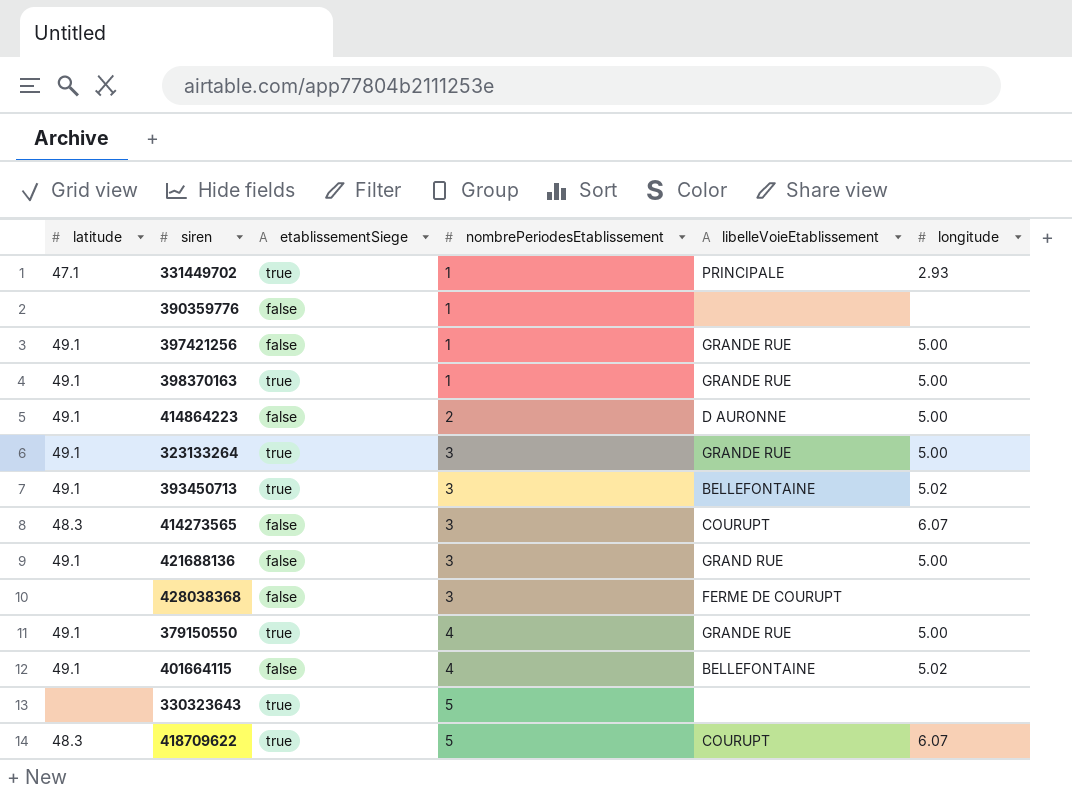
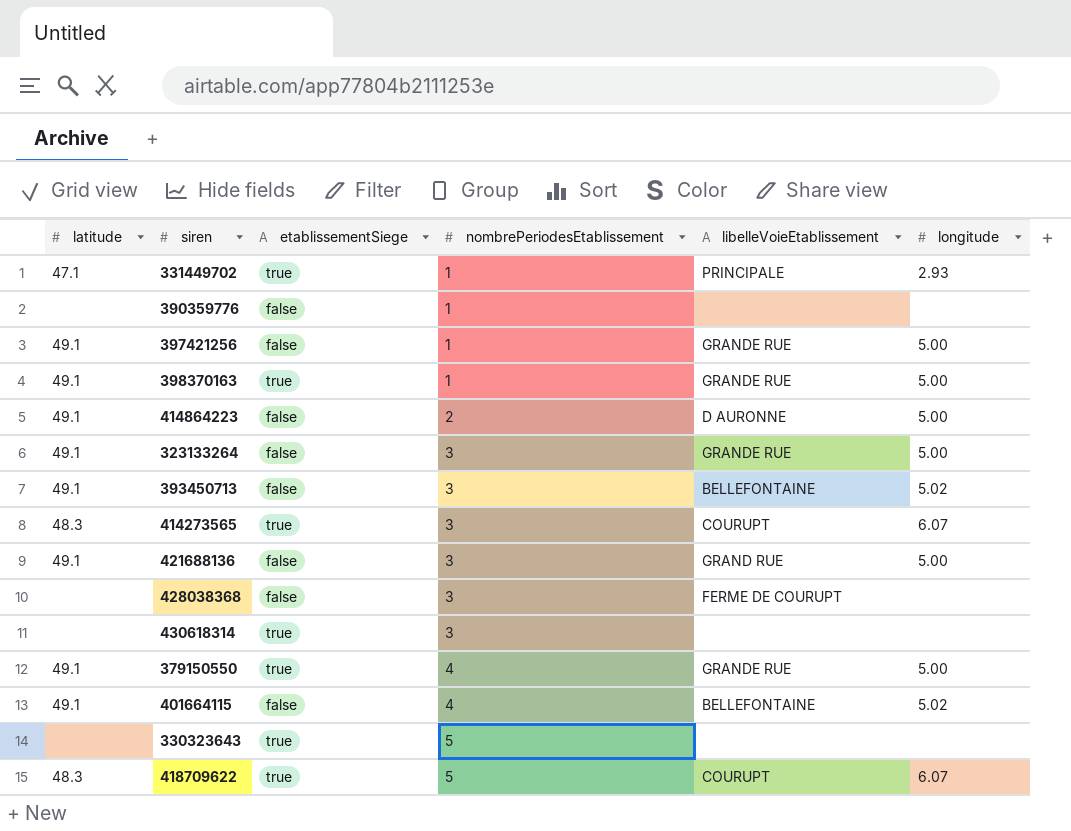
323133264 | etablissementSiege: true -> false
393450713 | etablissementSiege: true -> false
414273565 | etablissementSiege: false -> true
row 430618314: none -> none | true | 3 | none | none

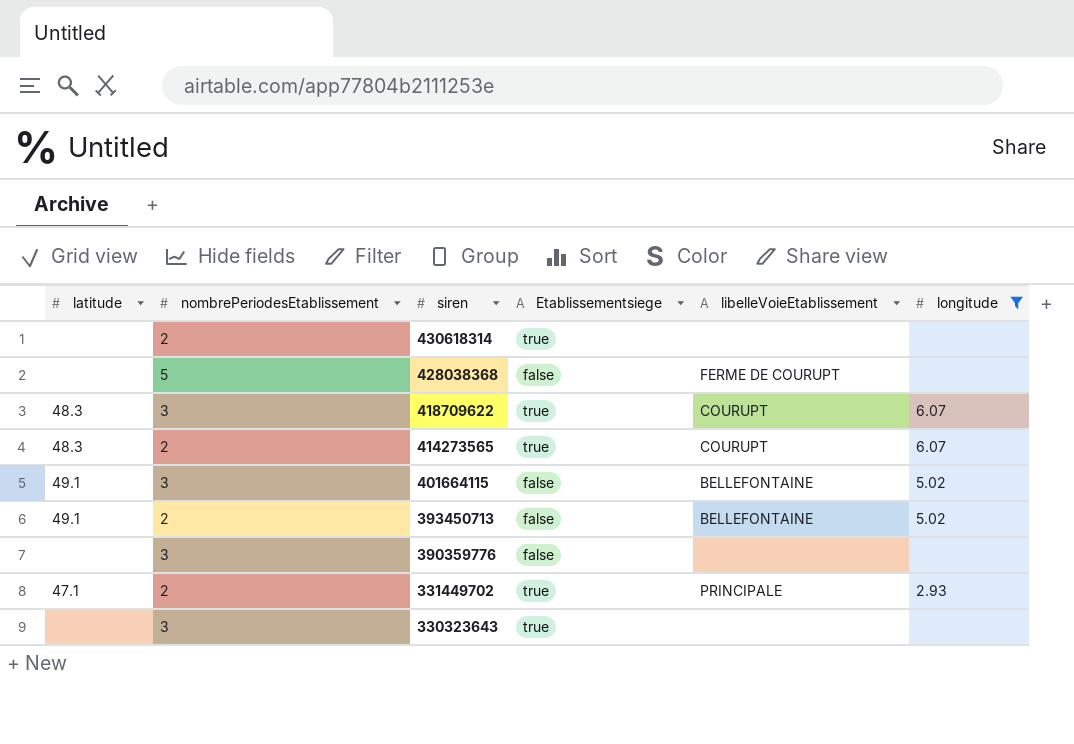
filter: none -> longitude != 5.00
row order: nombrePeriodesEtablissement ascending -> siren descending
column nombrePeriodesEtablissement | position: 4 -> 2
column name: etablissementSiege -> Etablissementsiege
430618314 | nombrePeriodesEtablissement: 3 -> 2
428038368 | nombrePeriodesEtablissement: 3 -> 5
418709622 | nombrePeriodesEtablissement: 5 -> 3
414273565 | nombrePeriodesEtablissement: 3 -> 2
401664115 | nombrePeriodesEtablissement: 4 -> 3
393450713 | nombrePeriodesEtablissement: 3 -> 2
390359776 | nombrePeriodesEtablissement: 1 -> 3
331449702 | nombrePeriodesEtablissement: 1 -> 2
330323643 | nombrePeriodesEtablissement: 5 -> 3

